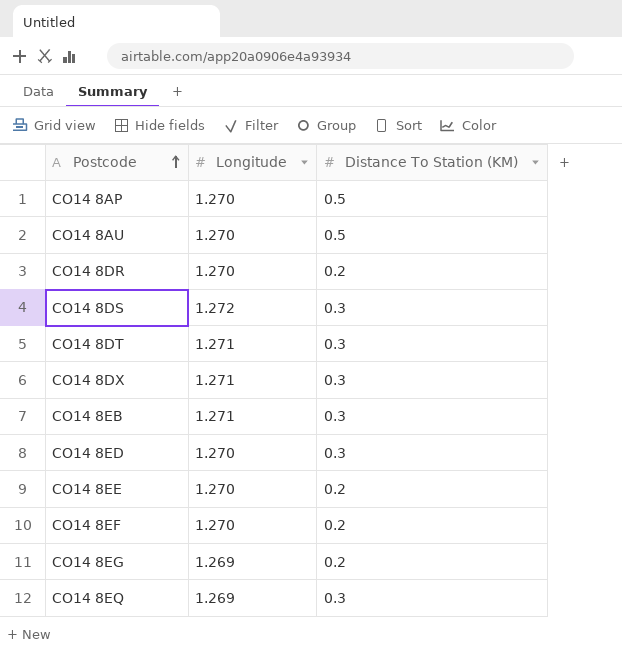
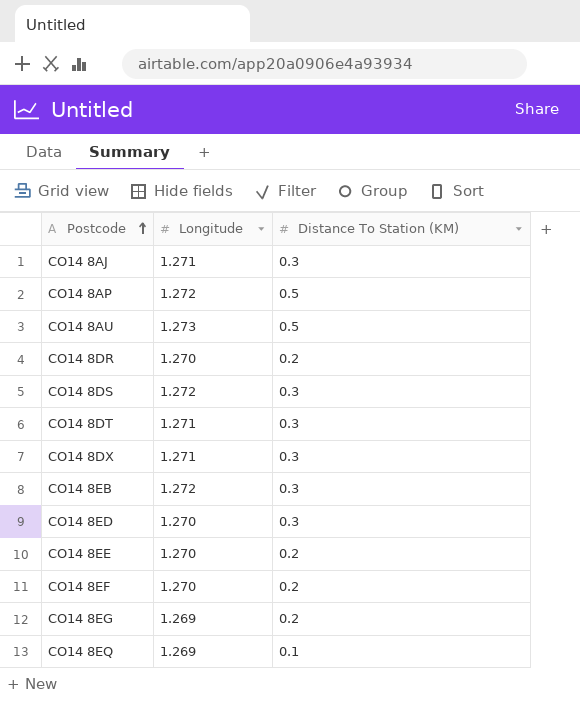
row CO14 8AJ: none -> 1.271 | 0.3
CO14 8AP | Longitude: 1.270 -> 1.272
CO14 8AU | Longitude: 1.270 -> 1.273
CO14 8EB | Longitude: 1.271 -> 1.272
CO14 8EQ | Distance To Station (KM): 0.3 -> 0.1

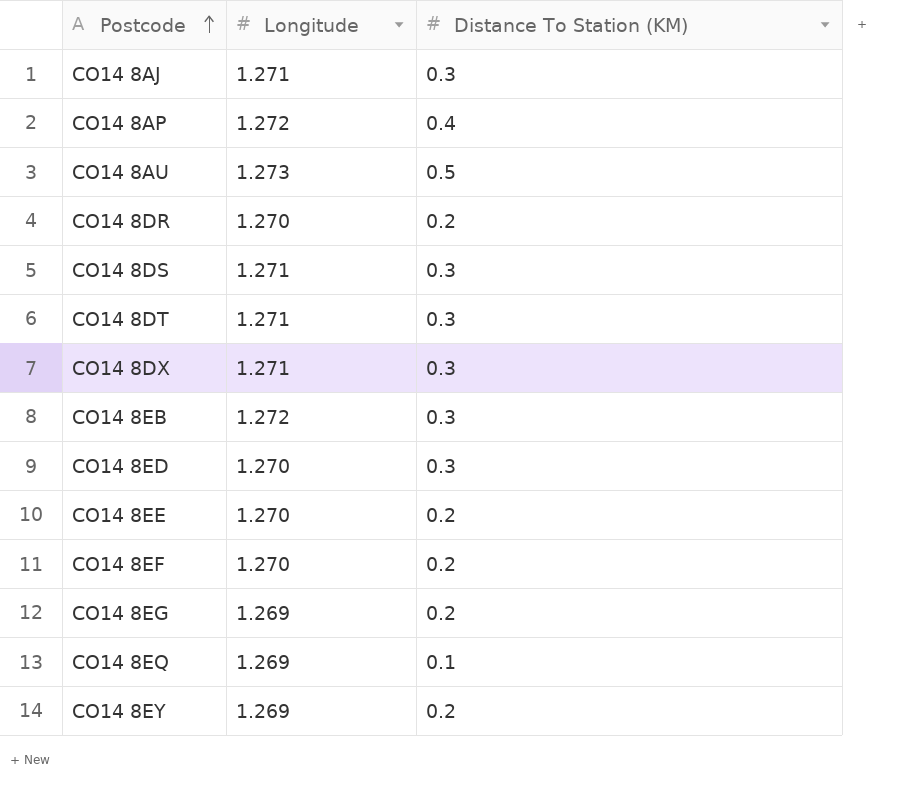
CO14 8AP | Distance To Station (KM): 0.5 -> 0.4
CO14 8DS | Longitude: 1.272 -> 1.271
row CO14 8EY: none -> 1.269 | 0.2

